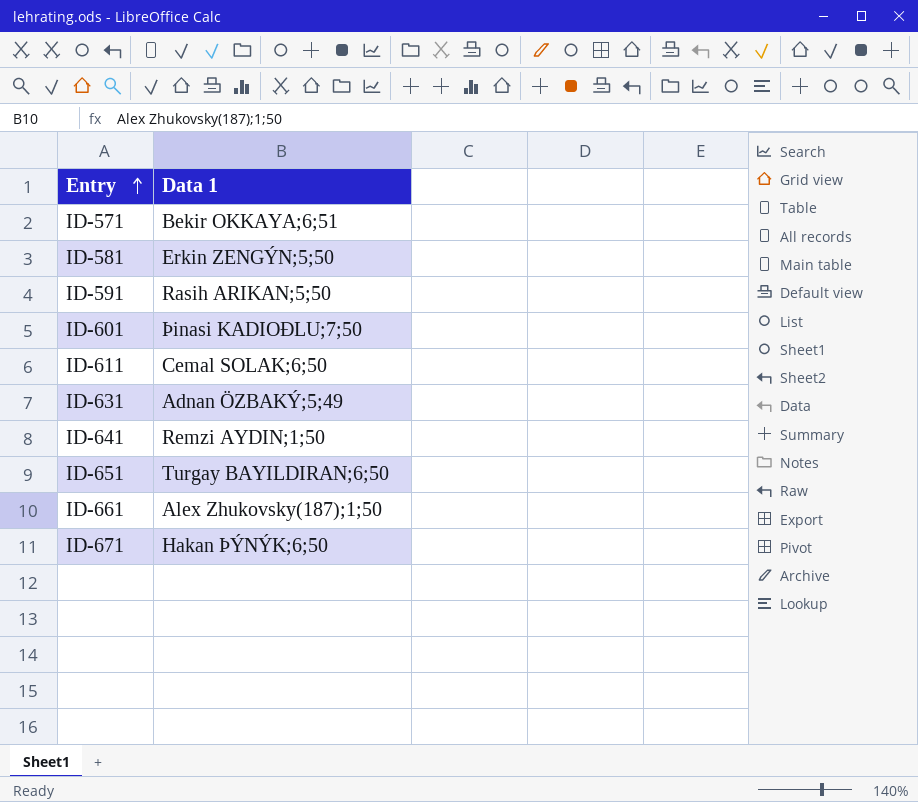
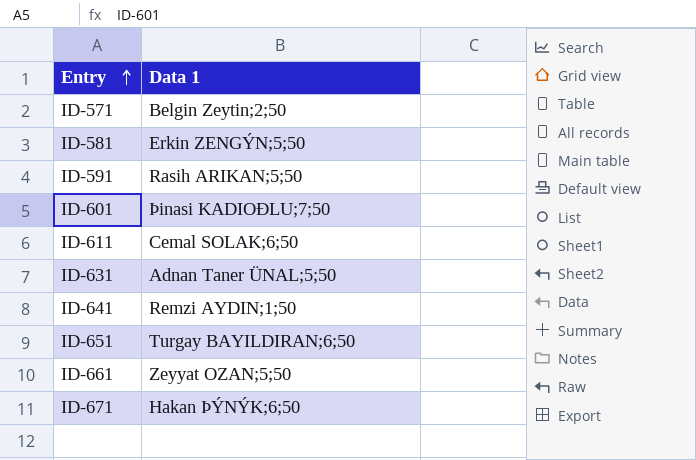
ID-571 | Data 1: Bekir OKKAYA;6;51 -> Belgin Zeytin;2;50
ID-631 | Data 1: Adnan ÖZBAKÝ;5;49 -> Adnan Taner ÜNAL;5;50
ID-661 | Data 1: Alex Zhukovsky(187);1;50 -> Zeyyat OZAN;5;50

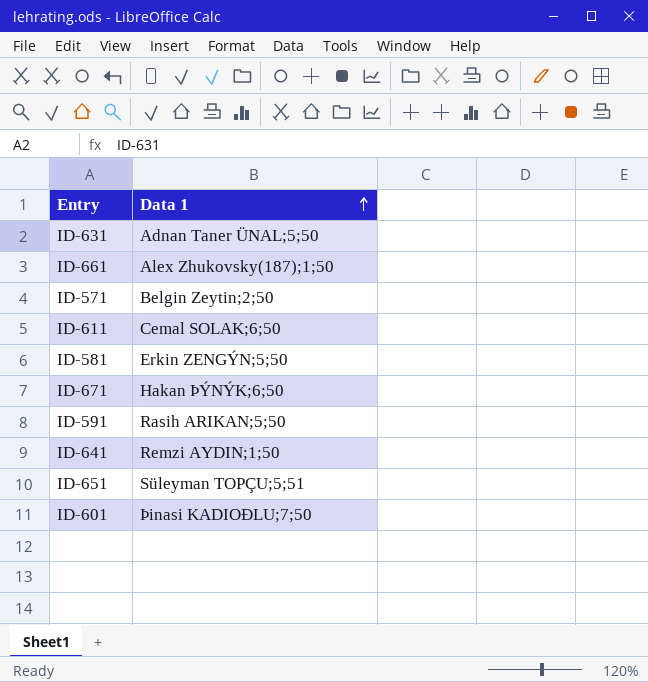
row order: Entry ascending -> Data 1 ascending
ID-661 | Data 1: Zeyyat OZAN;5;50 -> Alex Zhukovsky(187);1;50
ID-651 | Data 1: Turgay BAYILDIRAN;6;50 -> Süleyman TOPÇU;5;51

